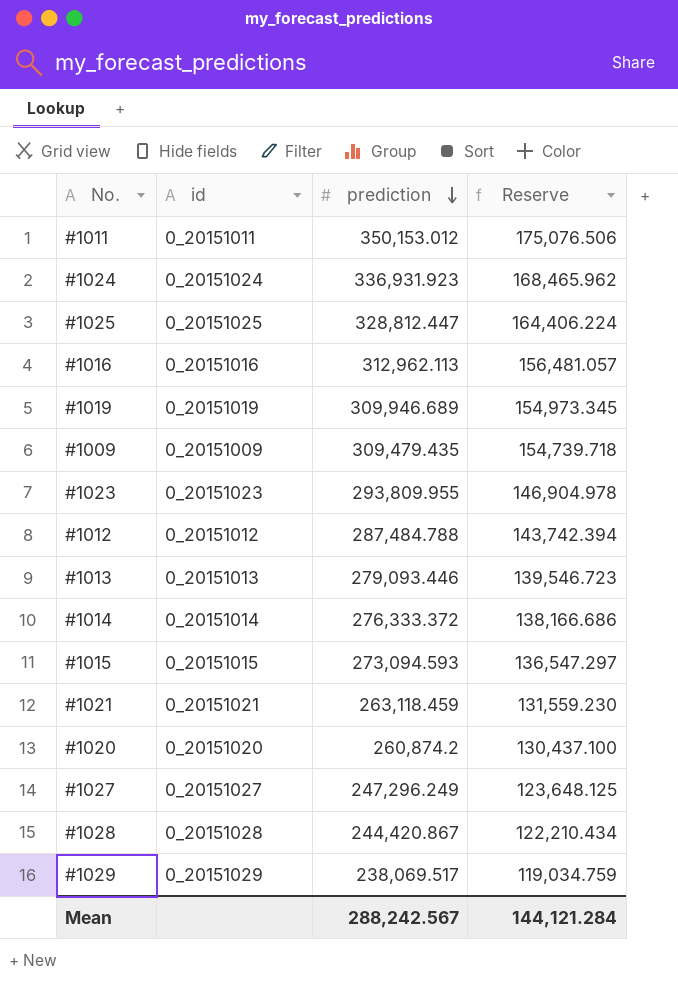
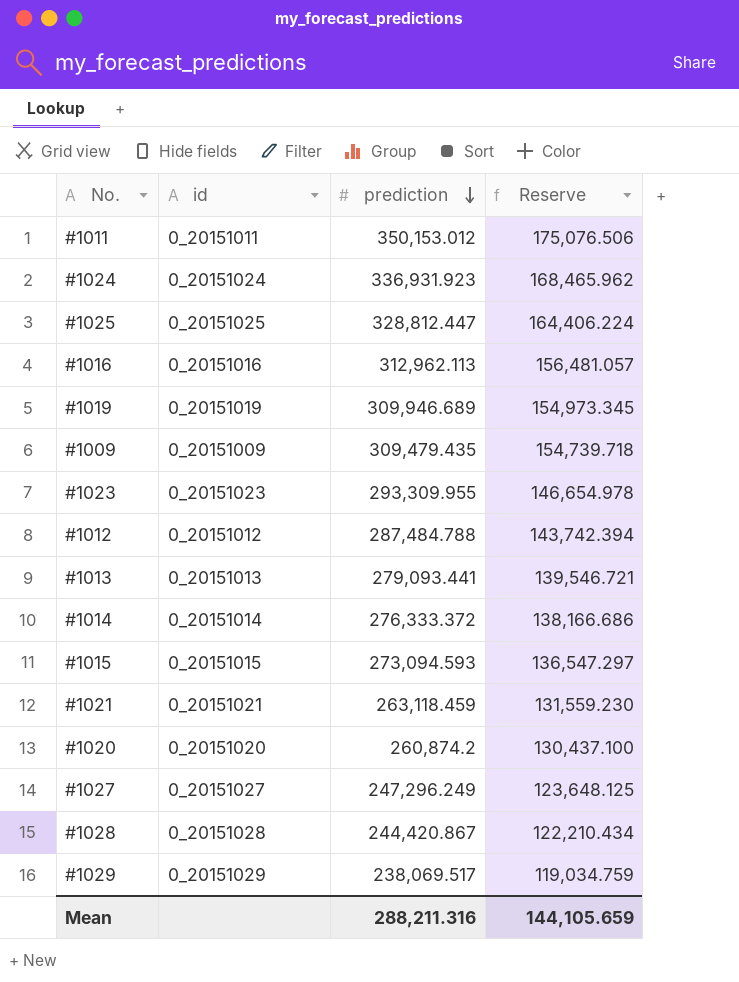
#1023 | prediction: 293,809.955 -> 293,309.955
#1023 | Reserve: 146,904.978 -> 146,654.978
#1013 | prediction: 279,093.446 -> 279,093.441
#1013 | Reserve: 139,546.723 -> 139,546.721
Mean | prediction: 288,242.567 -> 288,211.316
Mean | Reserve: 144,121.284 -> 144,105.659

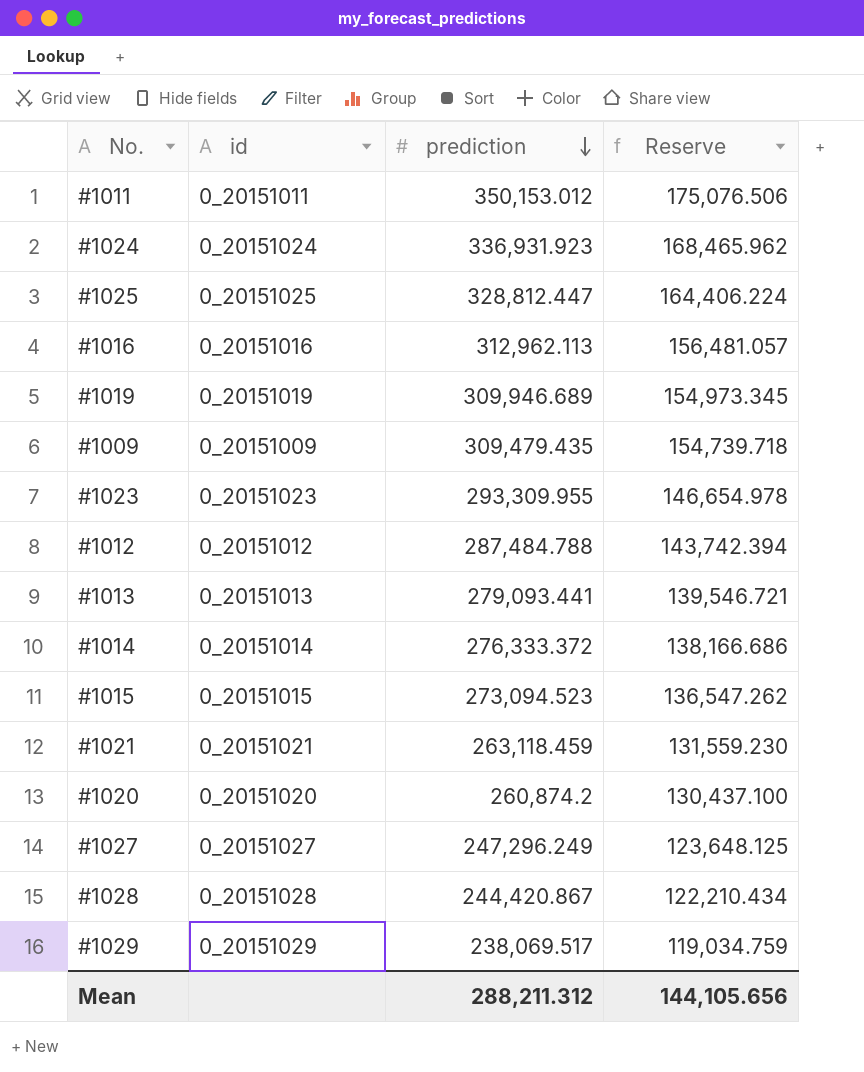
#1015 | prediction: 273,094.593 -> 273,094.523
#1015 | Reserve: 136,547.297 -> 136,547.262
Mean | prediction: 288,211.316 -> 288,211.312
Mean | Reserve: 144,105.659 -> 144,105.656

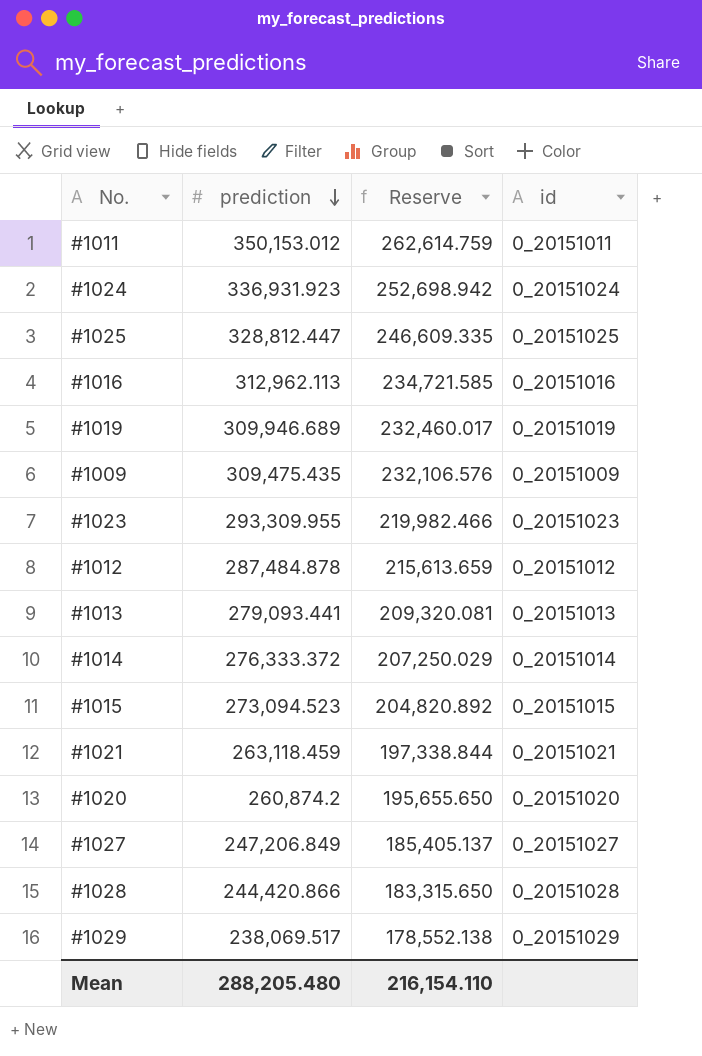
column Reserve | formula: [prediction] * 0.5 -> [prediction] * 0.75
column id | position: 2 -> 4
#1009 | prediction: 309,479.435 -> 309,475.435
#1012 | prediction: 287,484.788 -> 287,484.878
#1027 | prediction: 247,296.249 -> 247,206.849
#1028 | prediction: 244,420.867 -> 244,420.866
Mean | prediction: 288,211.312 -> 288,205.480
Mean | Reserve: 144,105.656 -> 216,154.110

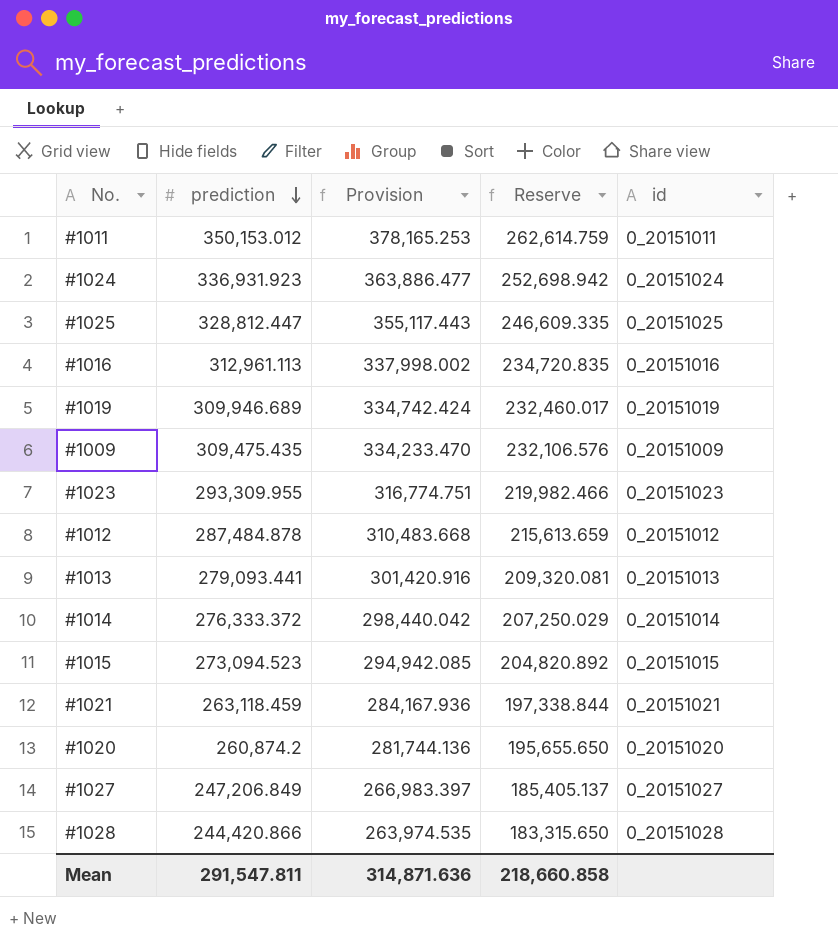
column Provision | formula: none -> [prediction] * 1.08
row #1029: 238,069.517 | 178,552.138 | 0_20151029 -> none
#1016 | prediction: 312,962.113 -> 312,961.113
#1016 | Reserve: 234,721.585 -> 234,720.835
Mean | prediction: 288,205.480 -> 291,547.811
Mean | Reserve: 216,154.110 -> 218,660.858

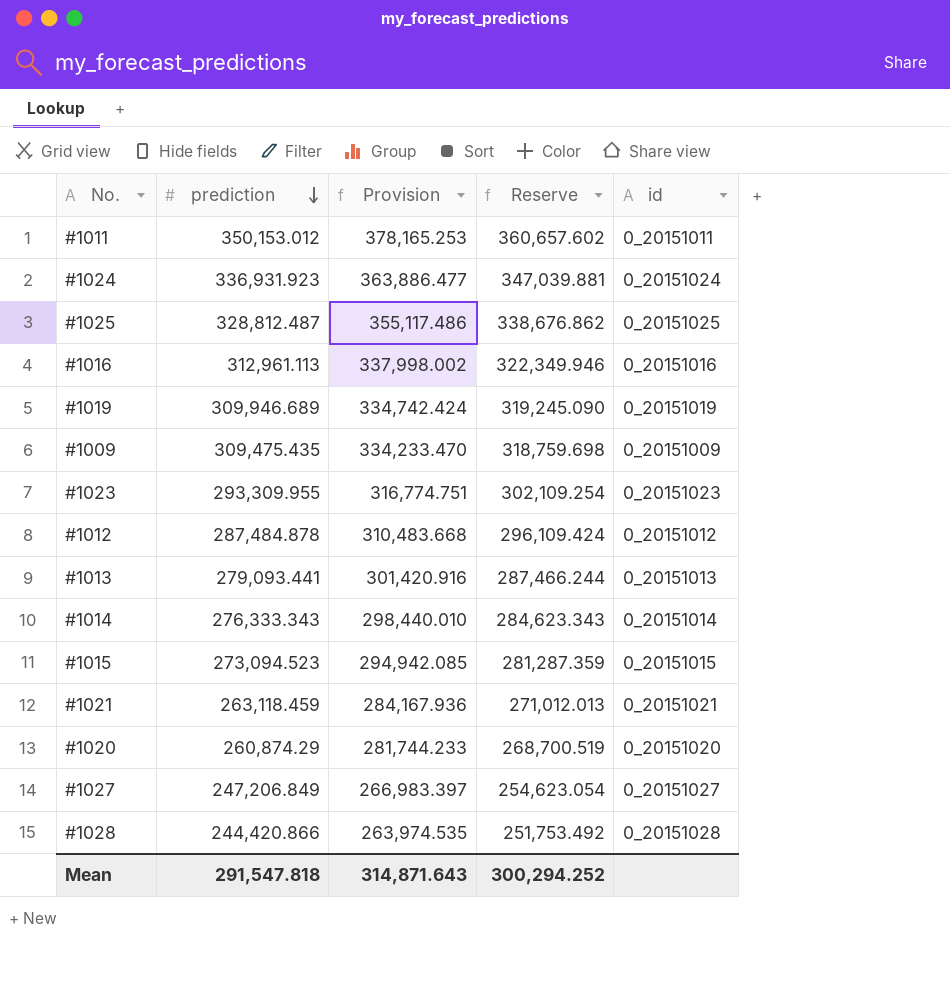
column Reserve | formula: [prediction] * 0.75 -> [prediction] * 1.03
#1025 | prediction: 328,812.447 -> 328,812.487
#1025 | Provision: 355,117.443 -> 355,117.486
#1014 | prediction: 276,333.372 -> 276,333.343
#1014 | Provision: 298,440.042 -> 298,440.010
#1020 | prediction: 260,874.2 -> 260,874.29
#1020 | Provision: 281,744.136 -> 281,744.233
Mean | prediction: 291,547.811 -> 291,547.818
Mean | Provision: 314,871.636 -> 314,871.643
Mean | Reserve: 218,660.858 -> 300,294.252

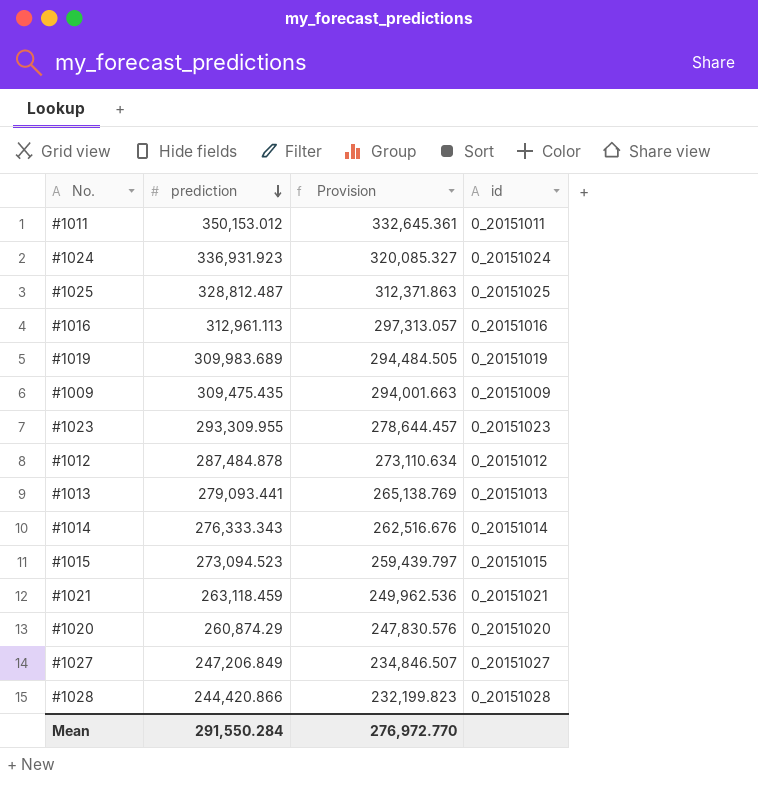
column Reserve | formula: [prediction] * 1.03 -> none
column Provision | formula: [prediction] * 1.08 -> [prediction] * 0.95
#1019 | prediction: 309,946.689 -> 309,983.689
Mean | prediction: 291,547.818 -> 291,550.284
Mean | Provision: 314,871.643 -> 276,972.770

